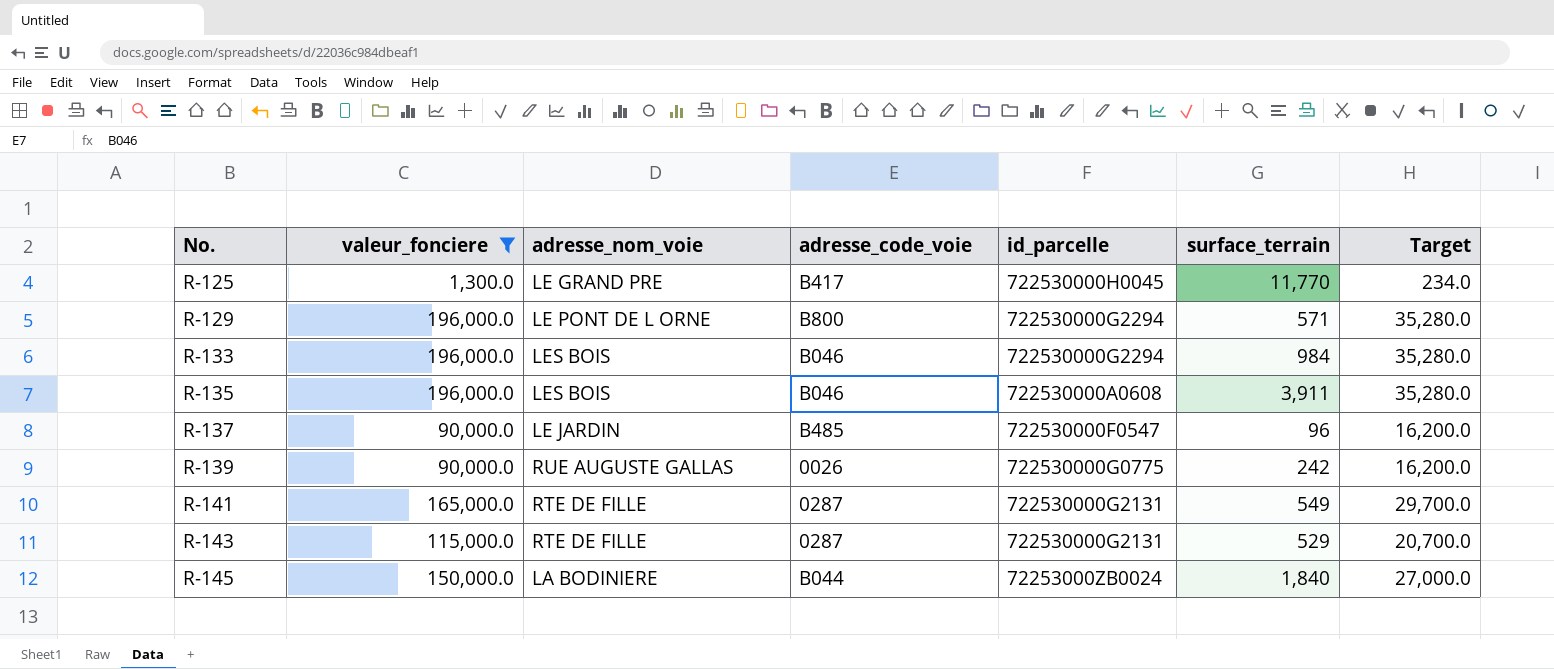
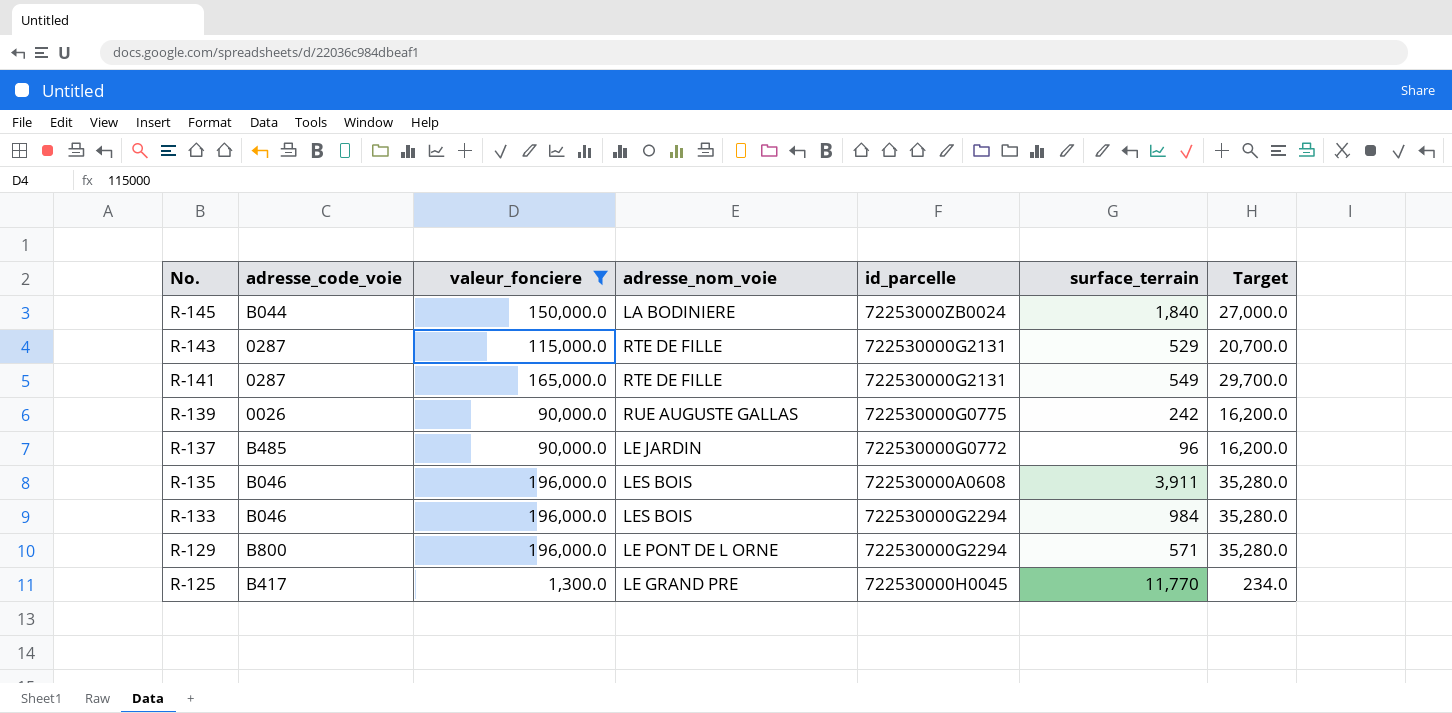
row order: No. ascending -> No. descending
column adresse_code_voie | position: 4 -> 2
R-137 | id_parcelle: 722530000F0547 -> 722530000G0772

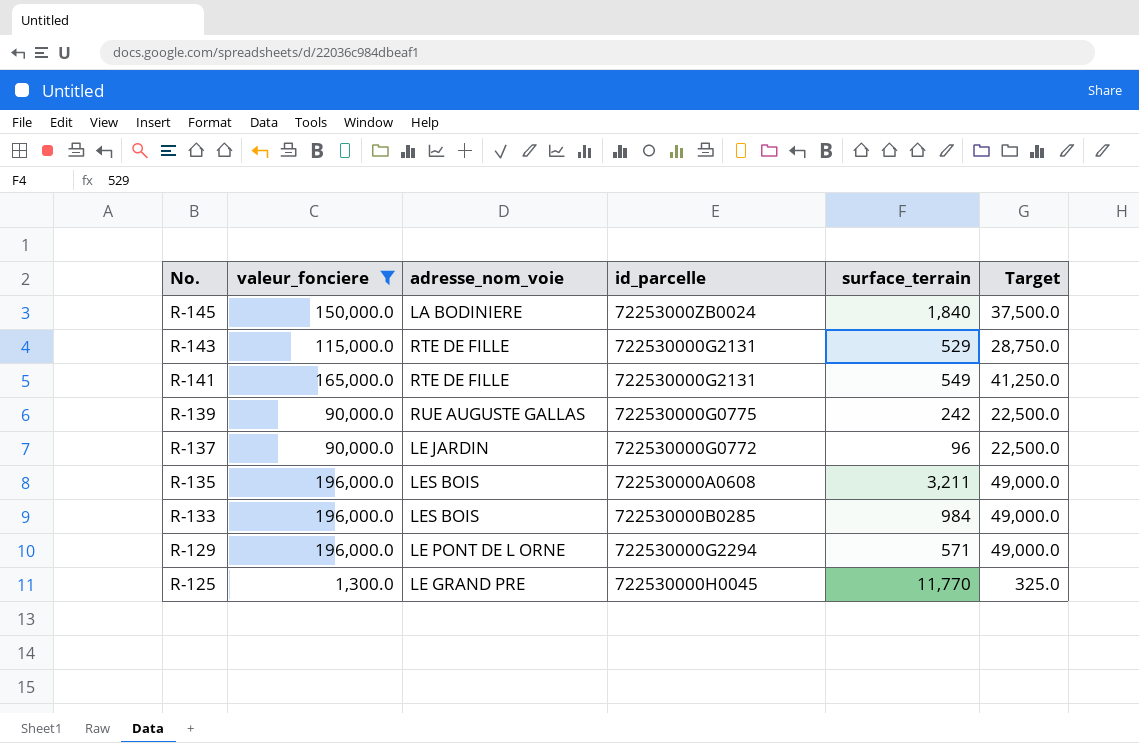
column adresse_code_voie | position: 2 -> none
column Target | formula: [valeur_fonciere] * 0.18 -> [valeur_fonciere] * 0.25
R-135 | surface_terrain: 3,911 -> 3,211
R-133 | id_parcelle: 722530000G2294 -> 722530000B0285

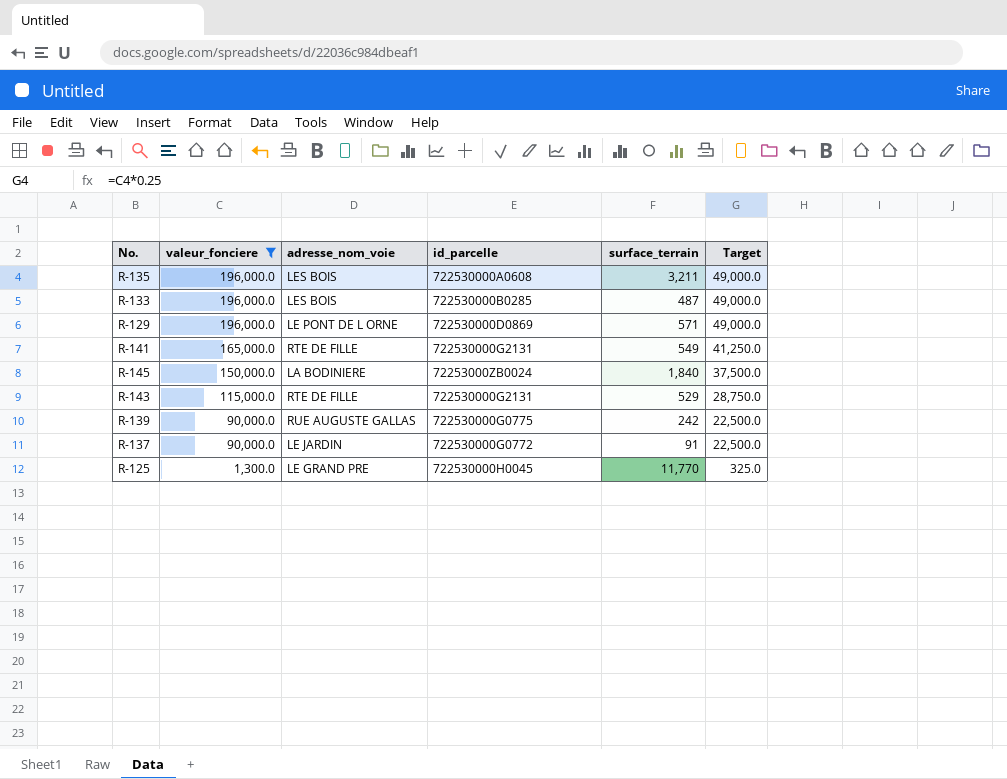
row order: No. descending -> valeur_fonciere descending
R-133 | surface_terrain: 984 -> 487
R-129 | id_parcelle: 722530000G2294 -> 722530000D0869
R-137 | surface_terrain: 96 -> 91

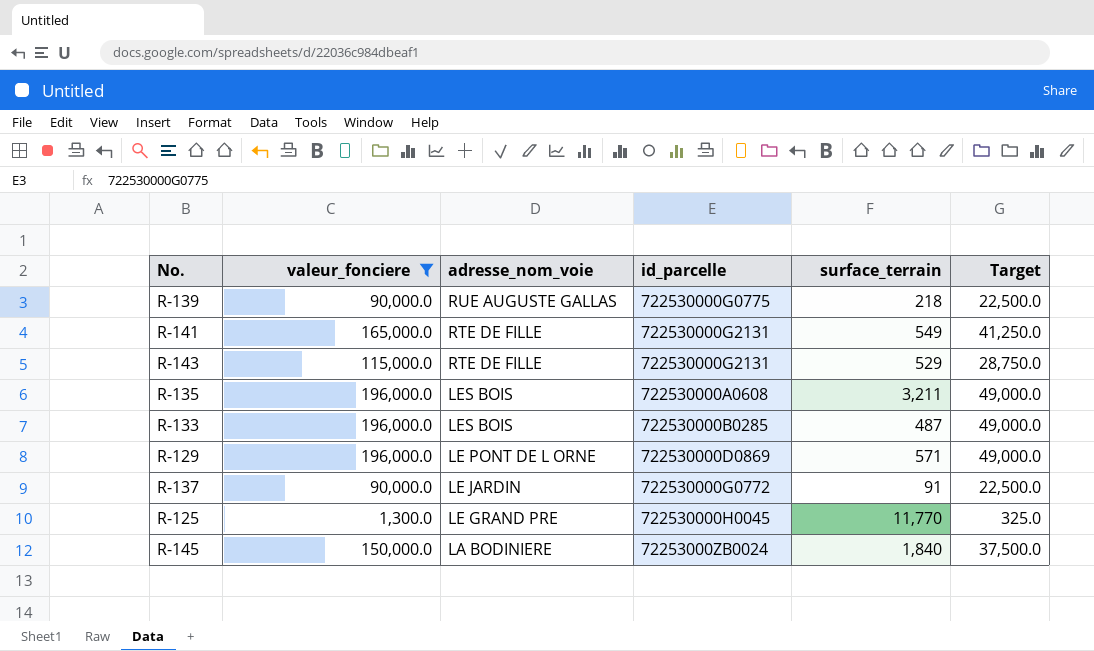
row order: valeur_fonciere descending -> adresse_nom_voie descending
R-139 | surface_terrain: 242 -> 218

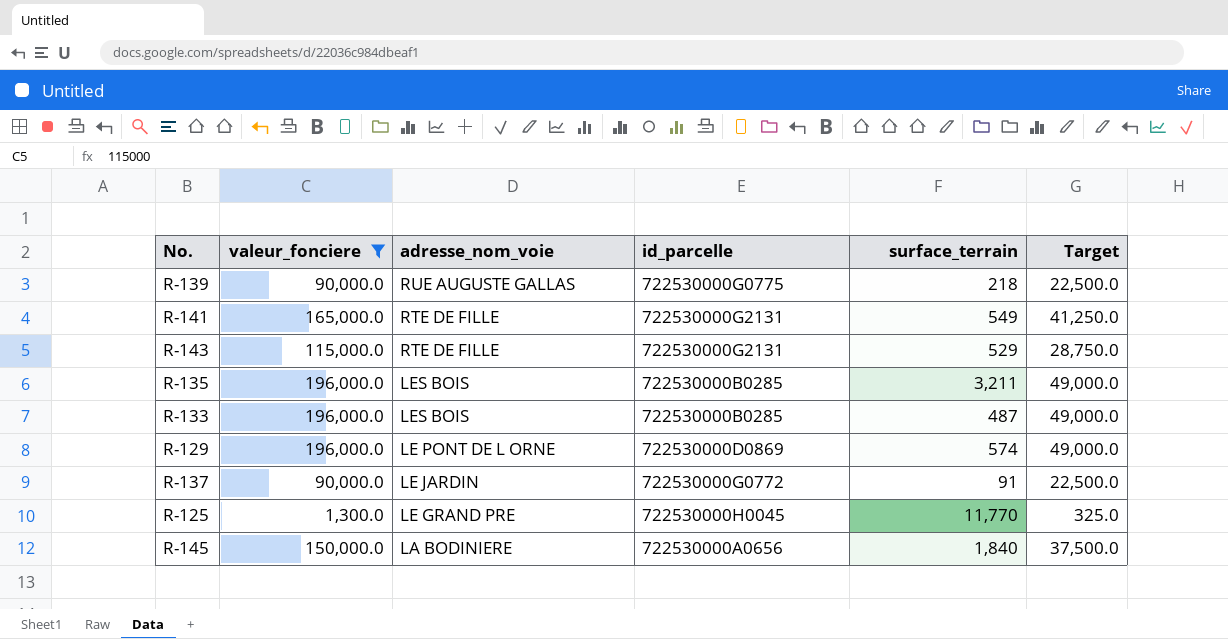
R-135 | id_parcelle: 722530000A0608 -> 722530000B0285
R-129 | surface_terrain: 571 -> 574
R-145 | id_parcelle: 72253000ZB0024 -> 722530000A0656

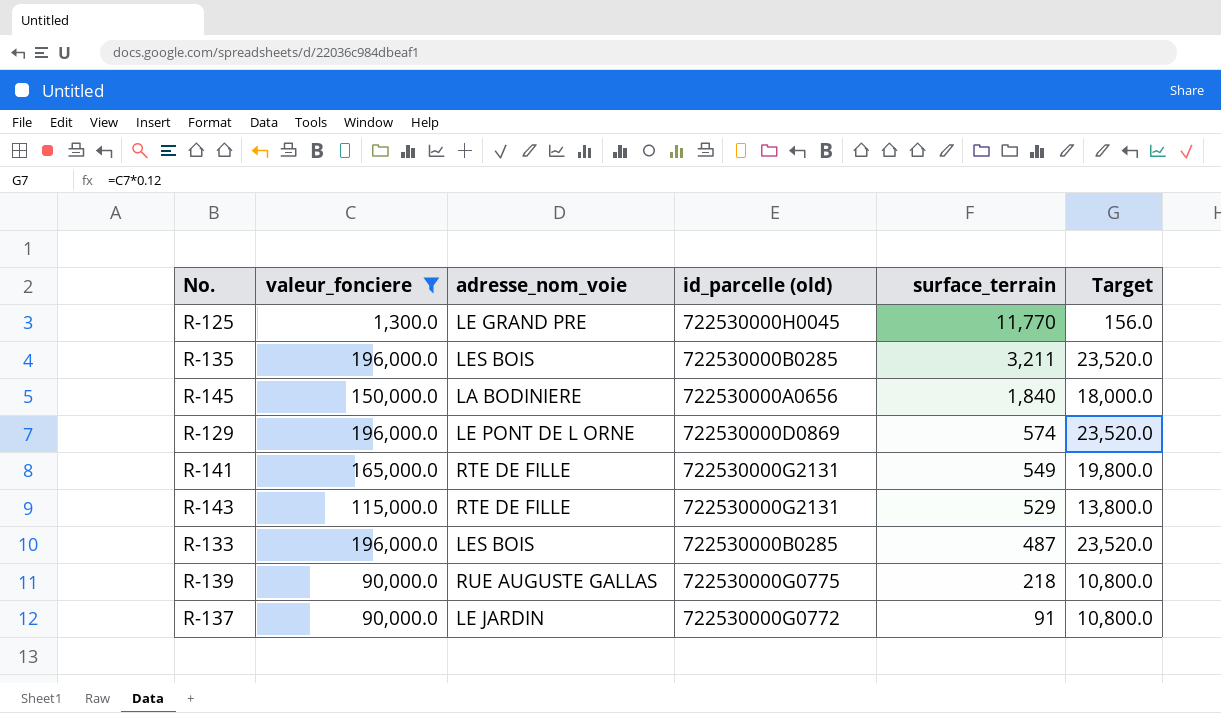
row order: adresse_nom_voie descending -> surface_terrain descending
column name: id_parcelle -> id_parcelle (old)
column Target | formula: [valeur_fonciere] * 0.25 -> [valeur_fonciere] * 0.12

